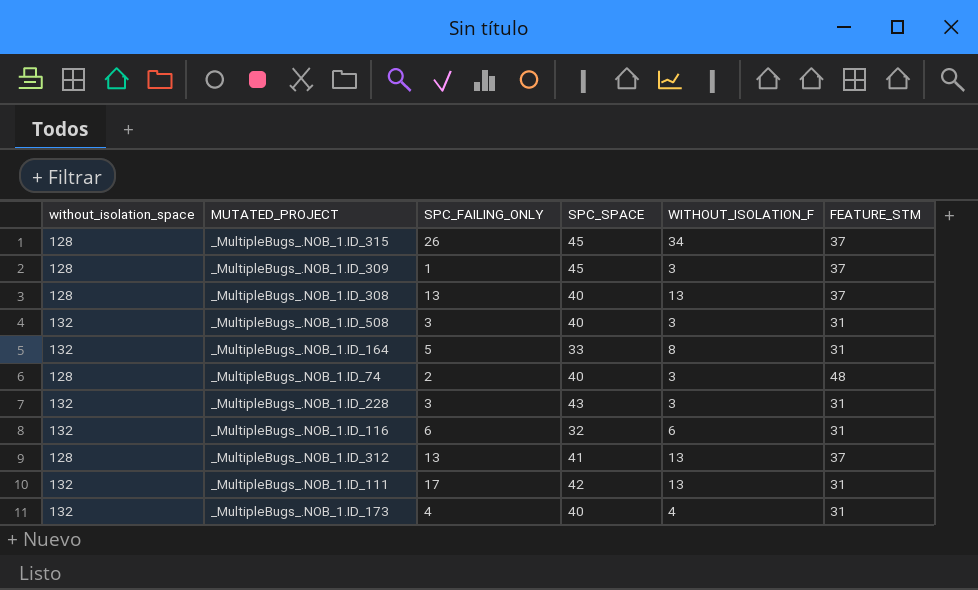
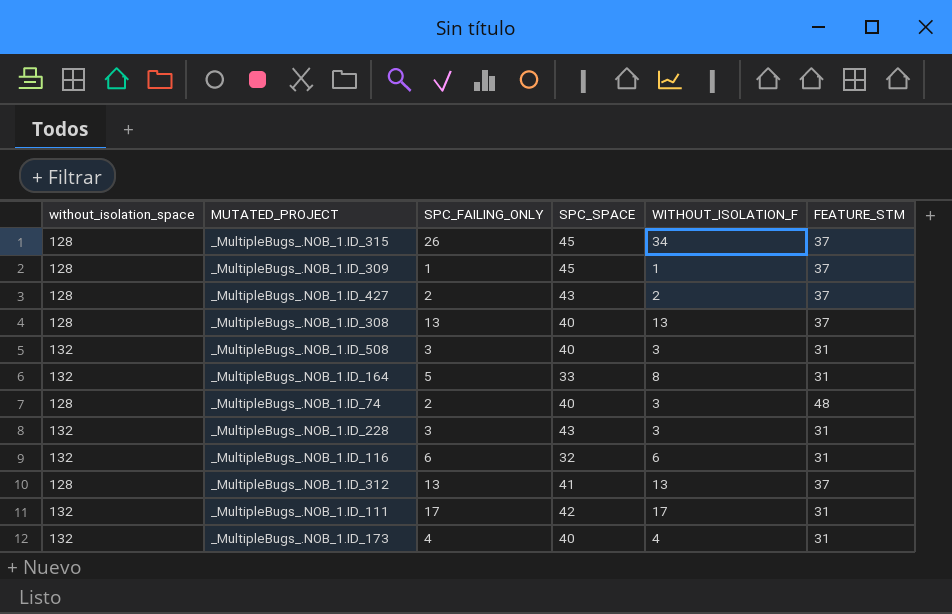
_MultipleBugs_.NOB_1.ID_309 | WITHOUT_ISOLATION_F: 3 -> 1
row _MultipleBugs_.NOB_1.ID_427: none -> 128 | 2 | 43 | 2 | 37
_MultipleBugs_.NOB_1.ID_111 | WITHOUT_ISOLATION_F: 13 -> 17

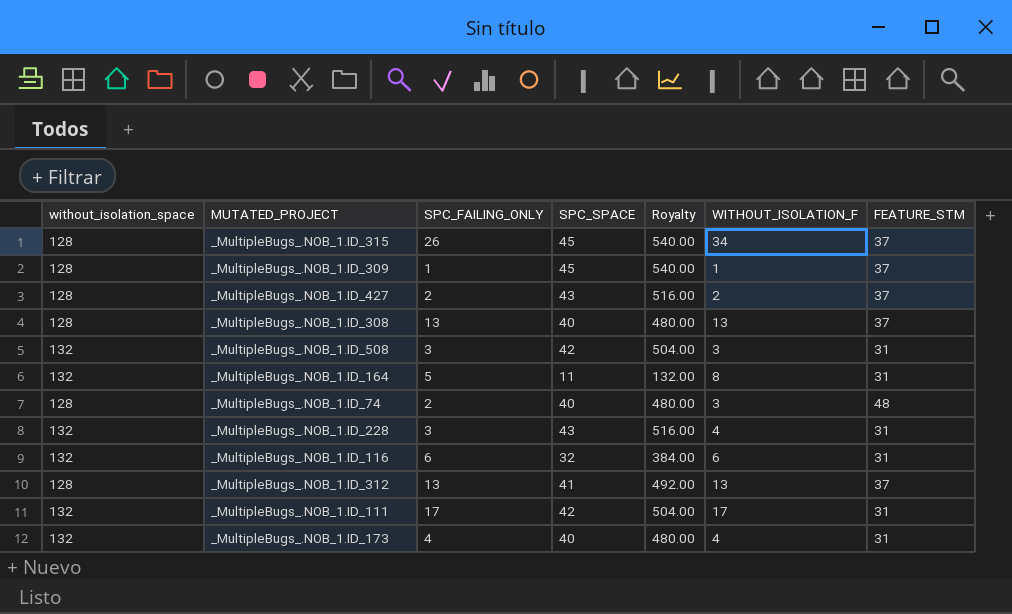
column Royalty | formula: none -> [SPC_SPACE] * 12
_MultipleBugs_.NOB_1.ID_508 | SPC_SPACE: 40 -> 42
_MultipleBugs_.NOB_1.ID_164 | SPC_SPACE: 33 -> 11
_MultipleBugs_.NOB_1.ID_228 | WITHOUT_ISOLATION_F: 3 -> 4

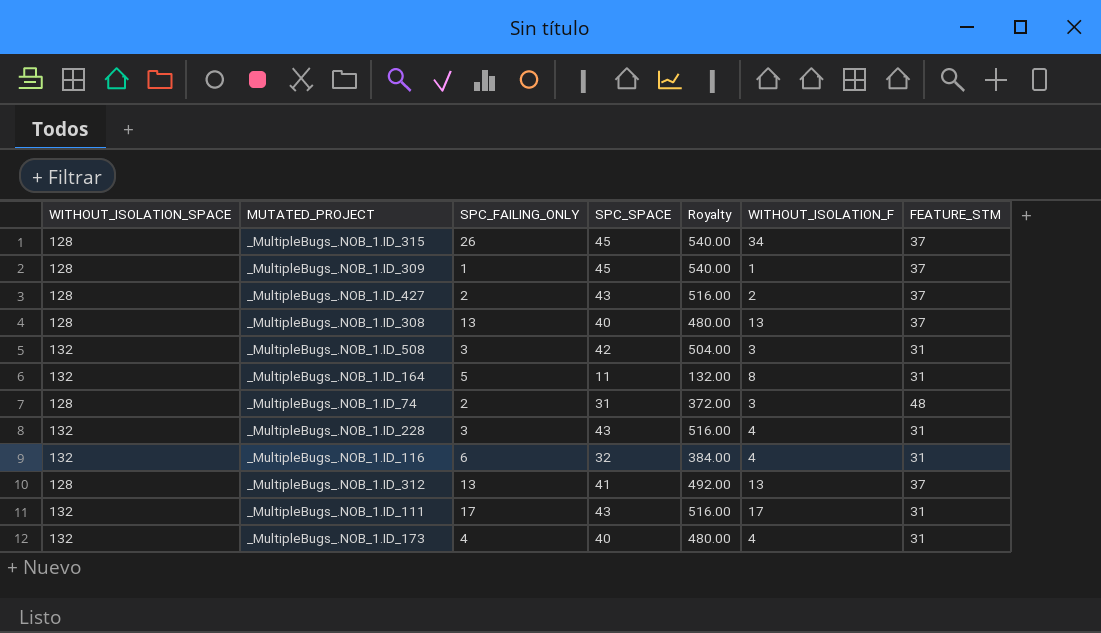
column name: without_isolation_space -> WITHOUT_ISOLATION_SPACE
_MultipleBugs_.NOB_1.ID_74 | SPC_SPACE: 40 -> 31
_MultipleBugs_.NOB_1.ID_74 | Royalty: 480.00 -> 372.00
_MultipleBugs_.NOB_1.ID_116 | WITHOUT_ISOLATION_F: 6 -> 4
_MultipleBugs_.NOB_1.ID_111 | SPC_SPACE: 42 -> 43
_MultipleBugs_.NOB_1.ID_111 | Royalty: 504.00 -> 516.00

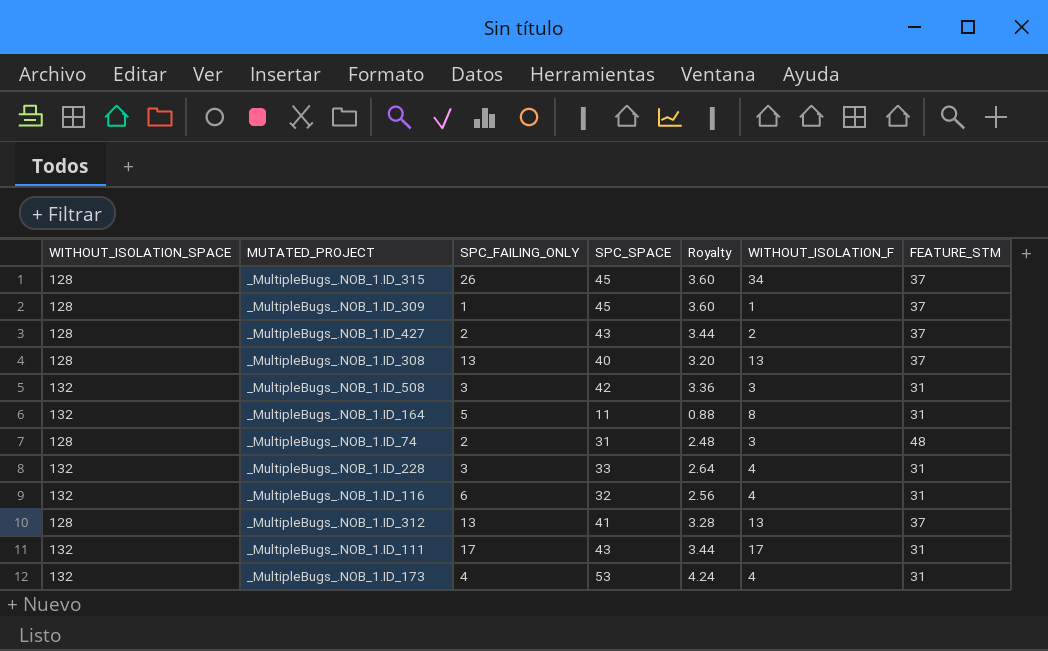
column Royalty | formula: [SPC_SPACE] * 12 -> [SPC_SPACE] * 0.08
_MultipleBugs_.NOB_1.ID_228 | SPC_SPACE: 43 -> 33
_MultipleBugs_.NOB_1.ID_173 | SPC_SPACE: 40 -> 53

